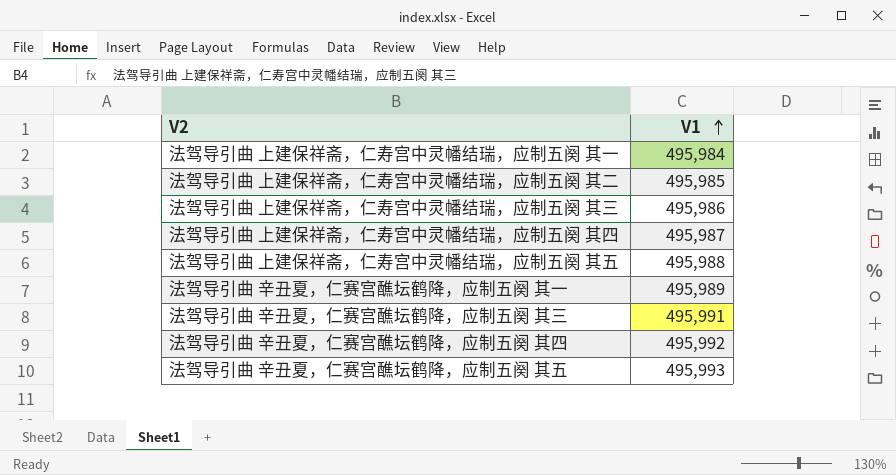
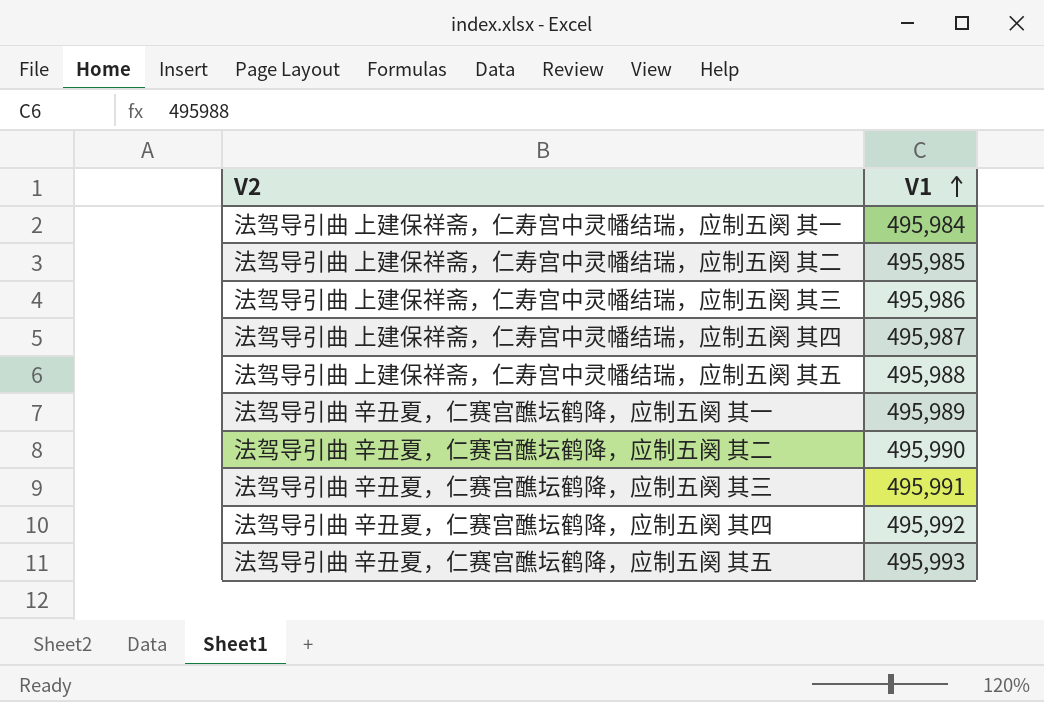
row 法驾导引曲 辛丑夏，仁赛宫醮坛鹤降，应制五阕 其二: none -> 495,990

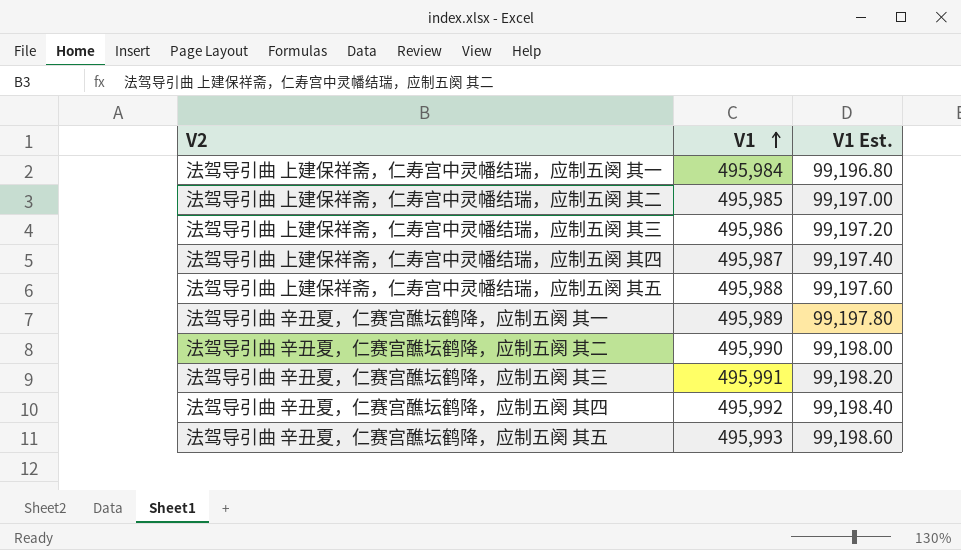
column V1 Est. | formula: none -> [V1] * 0.2

